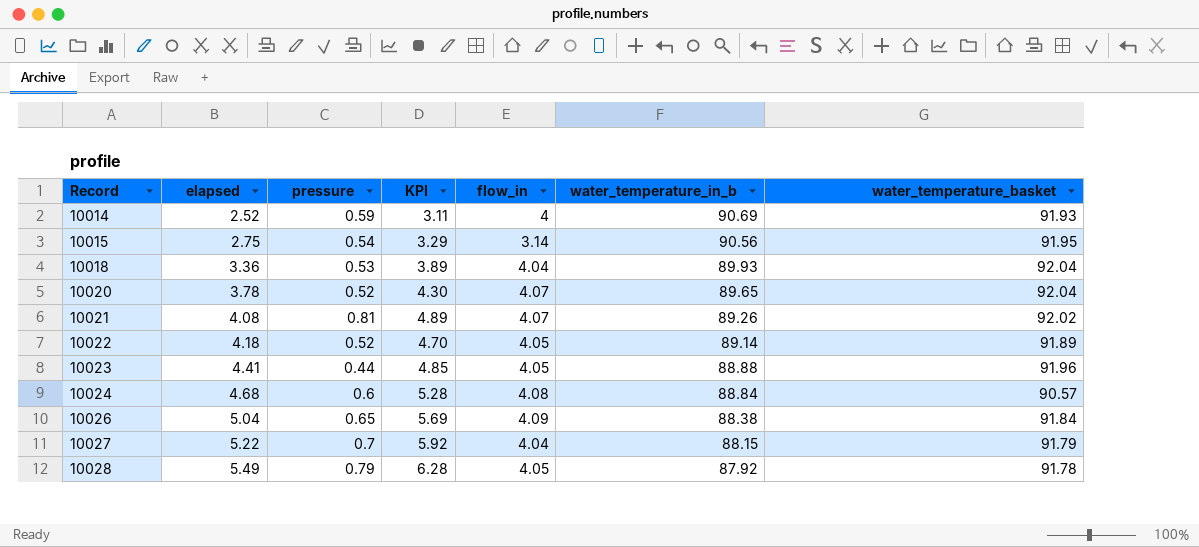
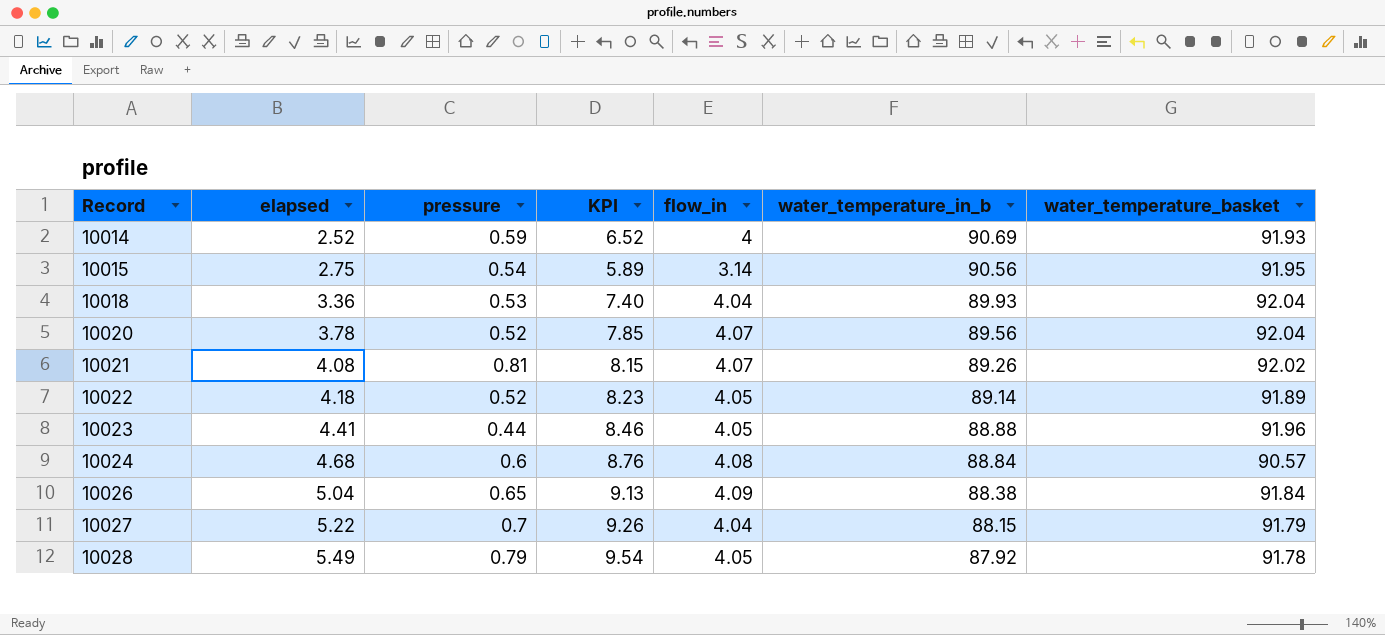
column KPI | formula: [elapsed] + [pressure] -> [elapsed] + [flow_in]
10020 | water_temperature_in_b: 89.65 -> 89.56

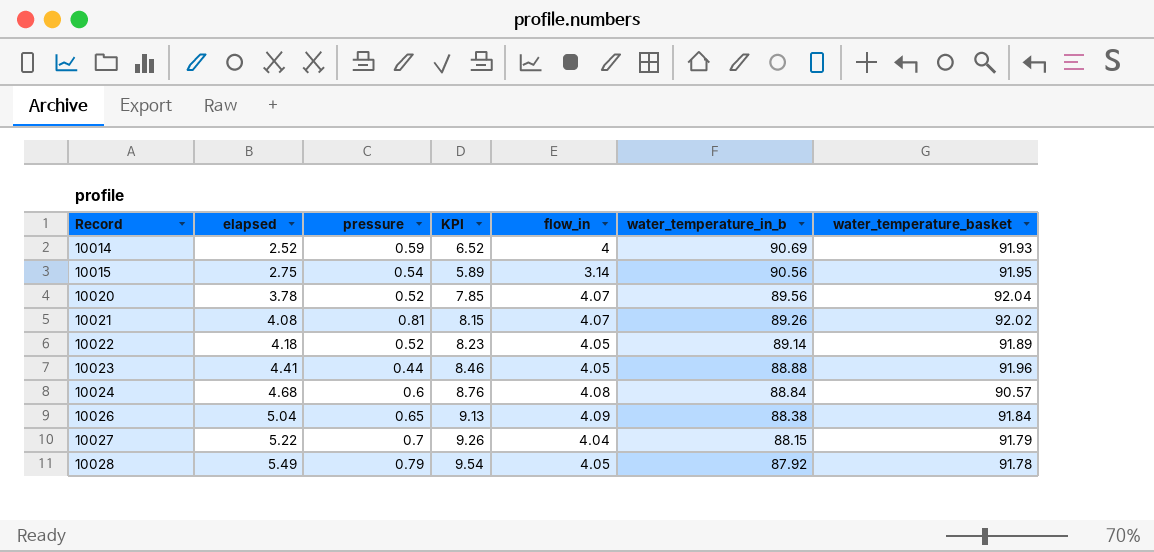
row 10018: 3.36 | 0.53 | 7.40 | 4.04 | 89.93 | 92.04 -> none

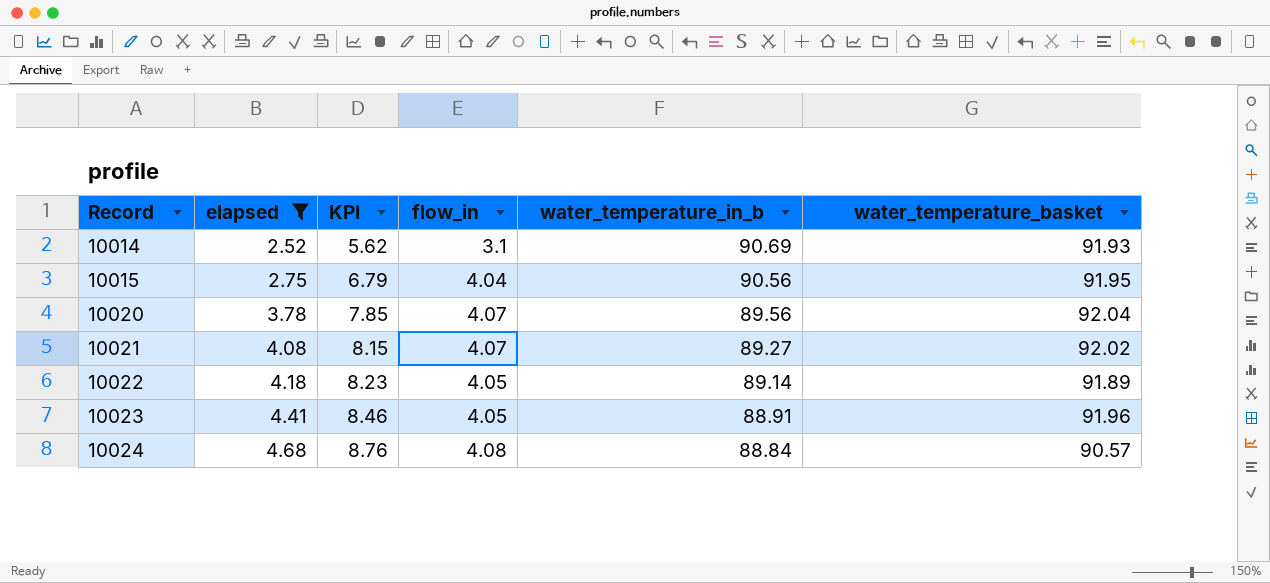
filter: none -> elapsed <= 4.68
column pressure | position: 3 -> none
10014 | KPI: 6.52 -> 5.62
10014 | flow_in: 4 -> 3.1
10015 | KPI: 5.89 -> 6.79
10015 | flow_in: 3.14 -> 4.04
10021 | water_temperature_in_b: 89.26 -> 89.27
10023 | water_temperature_in_b: 88.88 -> 88.91

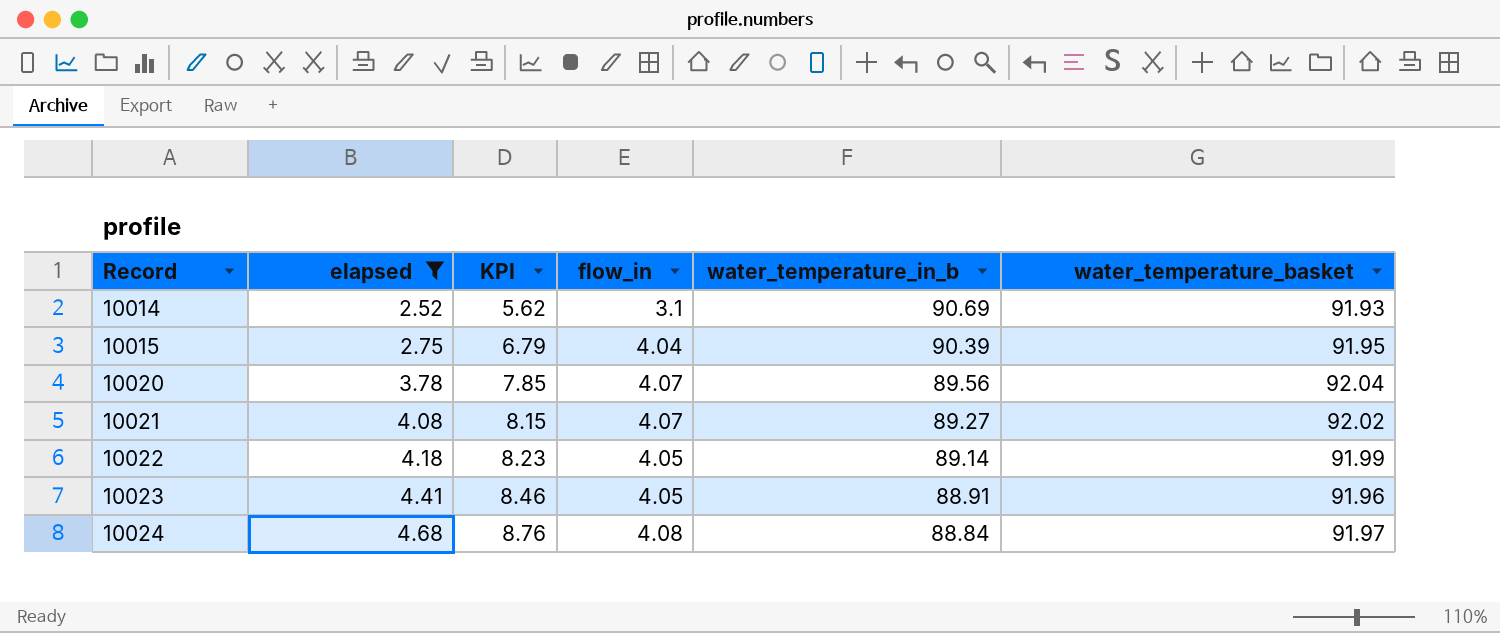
10015 | water_temperature_in_b: 90.56 -> 90.39
10022 | water_temperature_basket: 91.89 -> 91.99
10024 | water_temperature_basket: 90.57 -> 91.97

